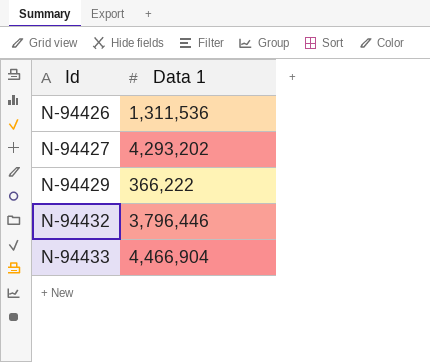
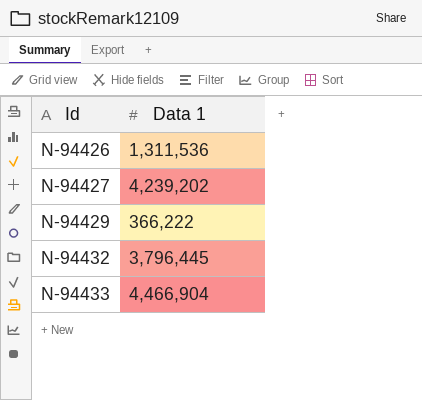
N-94427 | Data 1: 4,293,202 -> 4,239,202
N-94432 | Data 1: 3,796,446 -> 3,796,445

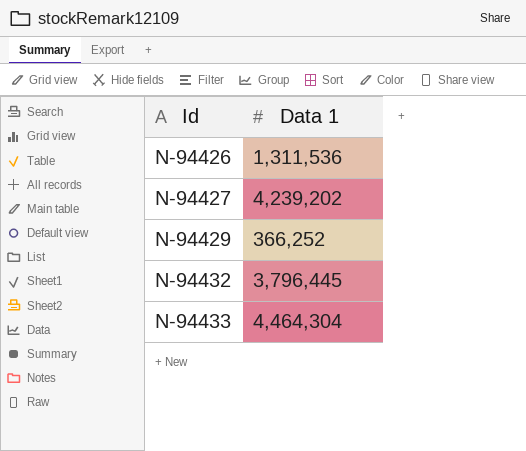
N-94429 | Data 1: 366,222 -> 366,252
N-94433 | Data 1: 4,466,904 -> 4,464,304

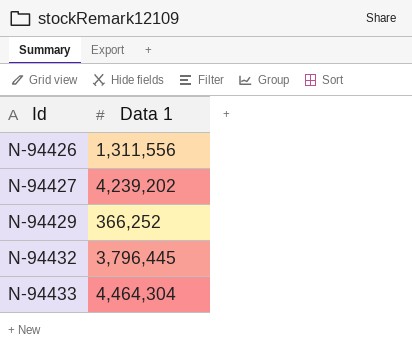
N-94426 | Data 1: 1,311,536 -> 1,311,556

